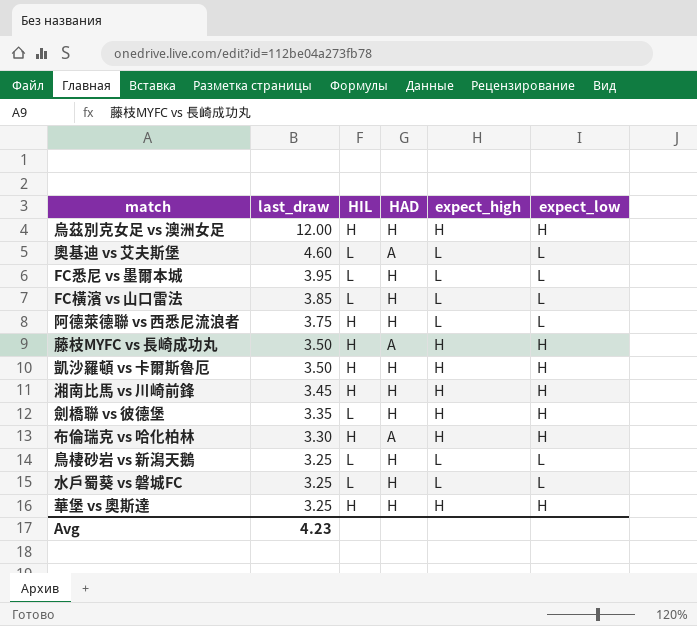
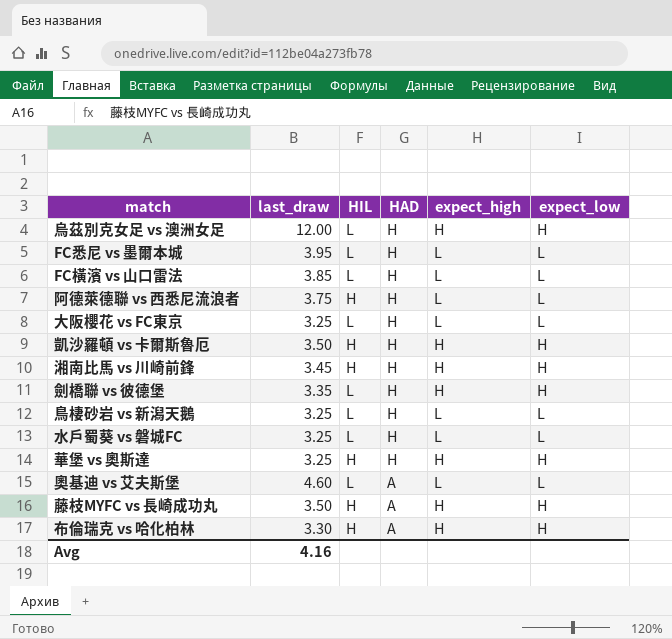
row order: last_draw descending -> HAD descending
烏茲別克女足 vs 澳洲女足 | HIL: H -> L
row 大阪櫻花 vs FC東京: none -> 3.25 | L | H | L | L
Avg | last_draw: 4.23 -> 4.16

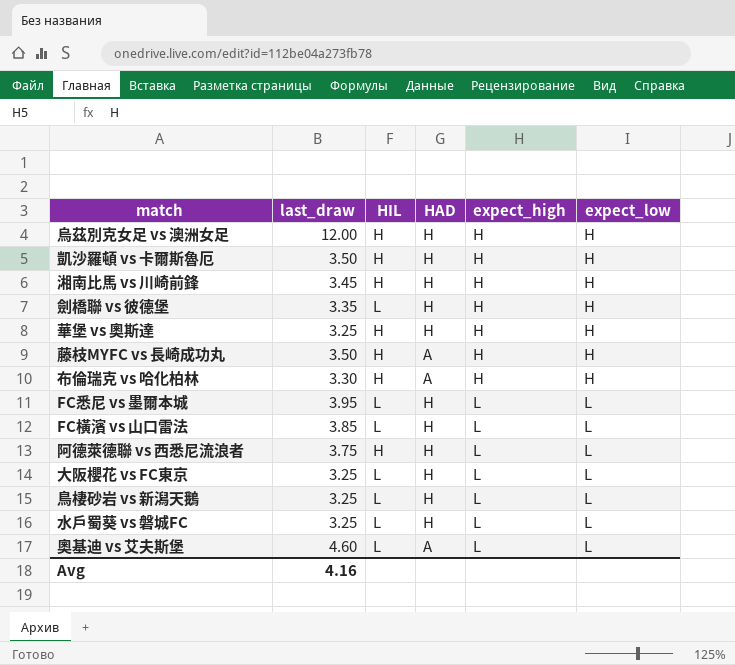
row order: HAD descending -> expect_high ascending
烏茲別克女足 vs 澳洲女足 | HIL: L -> H

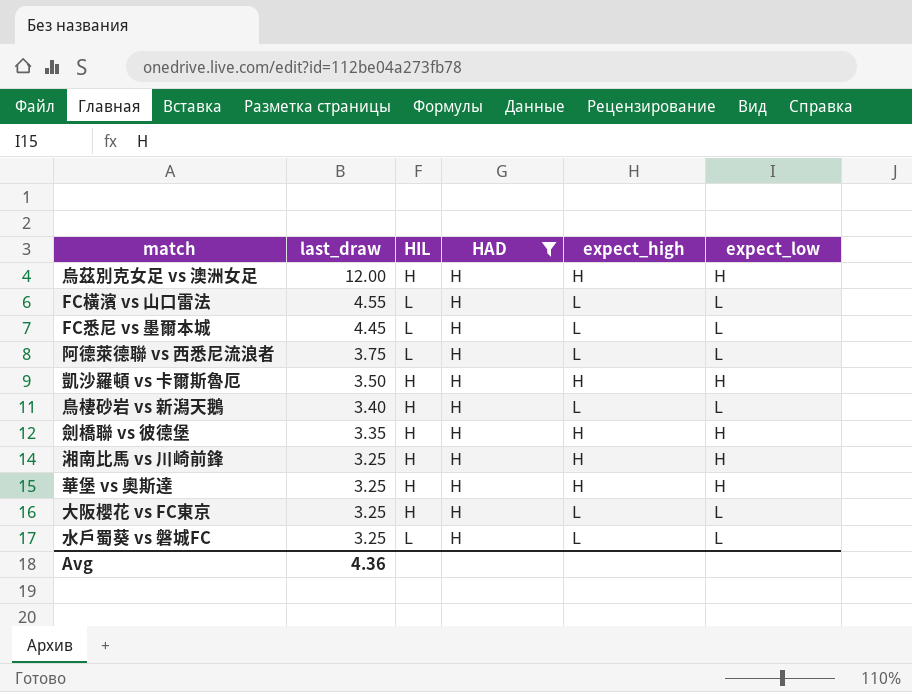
filter: none -> HAD = H
row order: expect_high ascending -> last_draw descending
FC橫濱 vs 山口雷法 | last_draw: 3.85 -> 4.55
FC悉尼 vs 墨爾本城 | last_draw: 3.95 -> 4.45
阿德萊德聯 vs 西悉尼流浪者 | HIL: H -> L
鳥棲砂岩 vs 新潟天鵝 | last_draw: 3.25 -> 3.40
鳥棲砂岩 vs 新潟天鵝 | HIL: L -> H
劍橋聯 vs 彼德堡 | HIL: L -> H
湘南比馬 vs 川崎前鋒 | last_draw: 3.45 -> 3.25
大阪櫻花 vs FC東京 | HIL: L -> H
Avg | last_draw: 4.16 -> 4.36

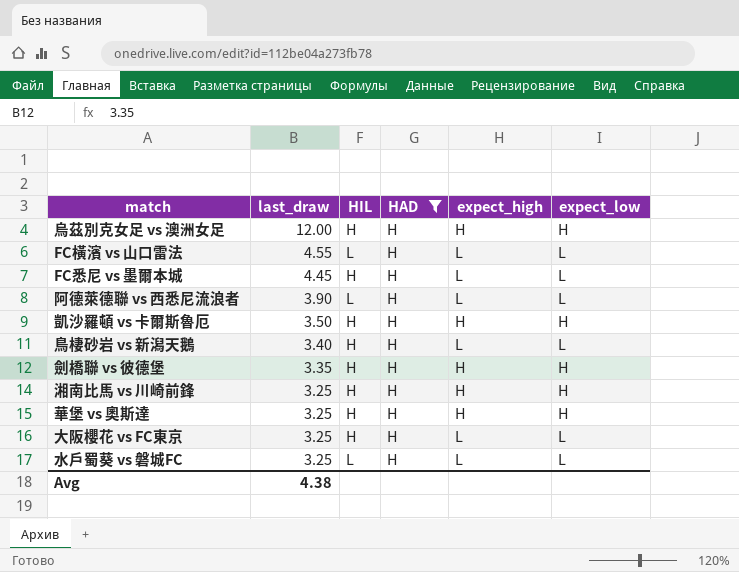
FC悉尼 vs 墨爾本城 | HIL: L -> H
阿德萊德聯 vs 西悉尼流浪者 | last_draw: 3.75 -> 3.90
Avg | last_draw: 4.36 -> 4.38

